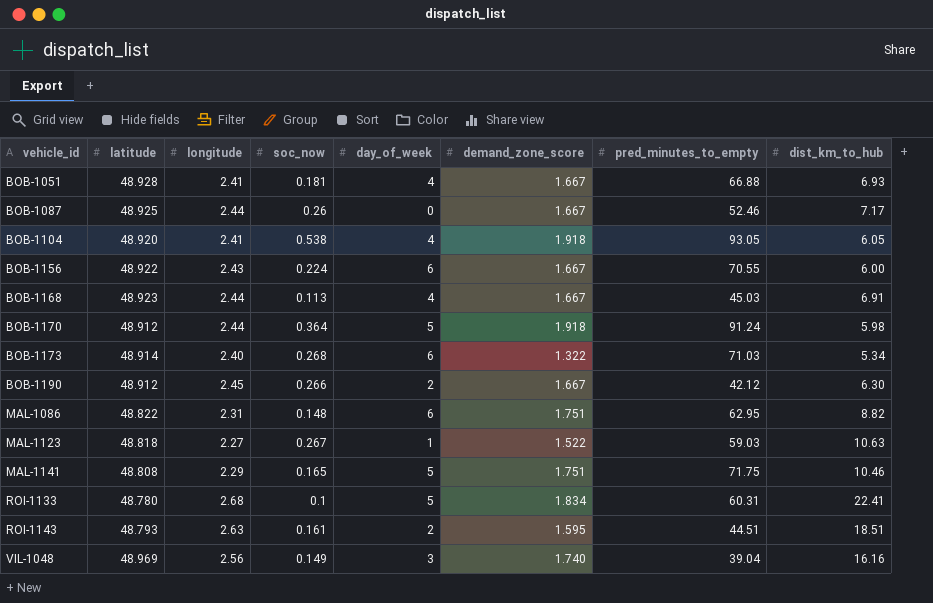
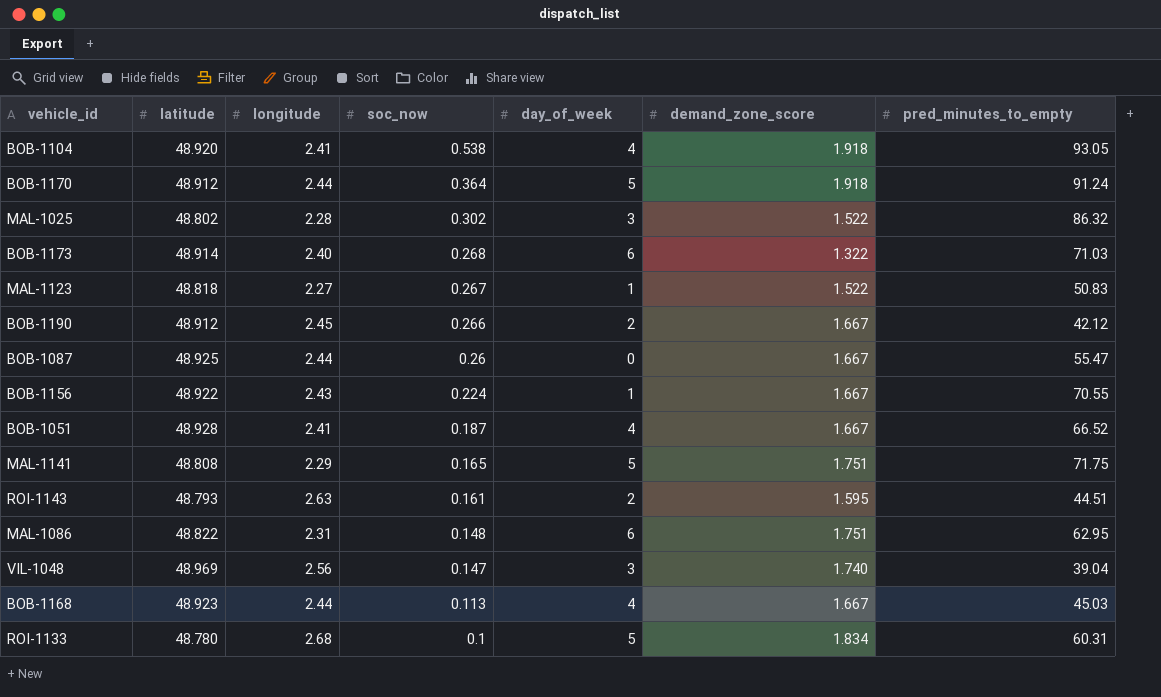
row order: vehicle_id ascending -> soc_now descending
column dist_km_to_hub | position: 8 -> none
row MAL-1025: none -> 48.802 | 2.28 | 0.302 | 3 | 1.522 | 86.32
MAL-1123 | pred_minutes_to_empty: 59.03 -> 50.83
BOB-1087 | pred_minutes_to_empty: 52.46 -> 55.47
BOB-1156 | day_of_week: 6 -> 1
BOB-1051 | soc_now: 0.181 -> 0.187
BOB-1051 | pred_minutes_to_empty: 66.88 -> 66.52
VIL-1048 | soc_now: 0.149 -> 0.147

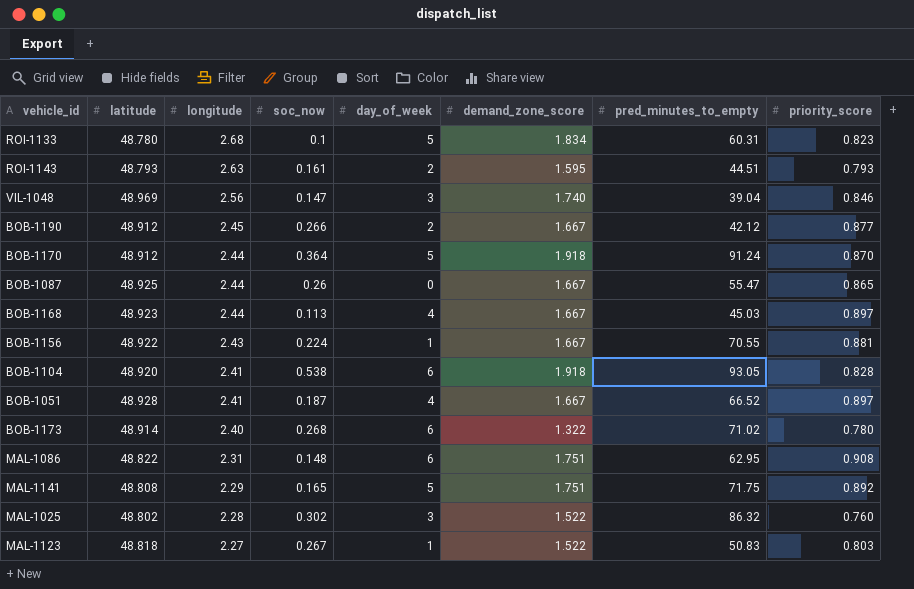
row order: soc_now descending -> longitude descending
column priority_score | position: none -> 8
BOB-1104 | day_of_week: 4 -> 6
BOB-1173 | pred_minutes_to_empty: 71.03 -> 71.02

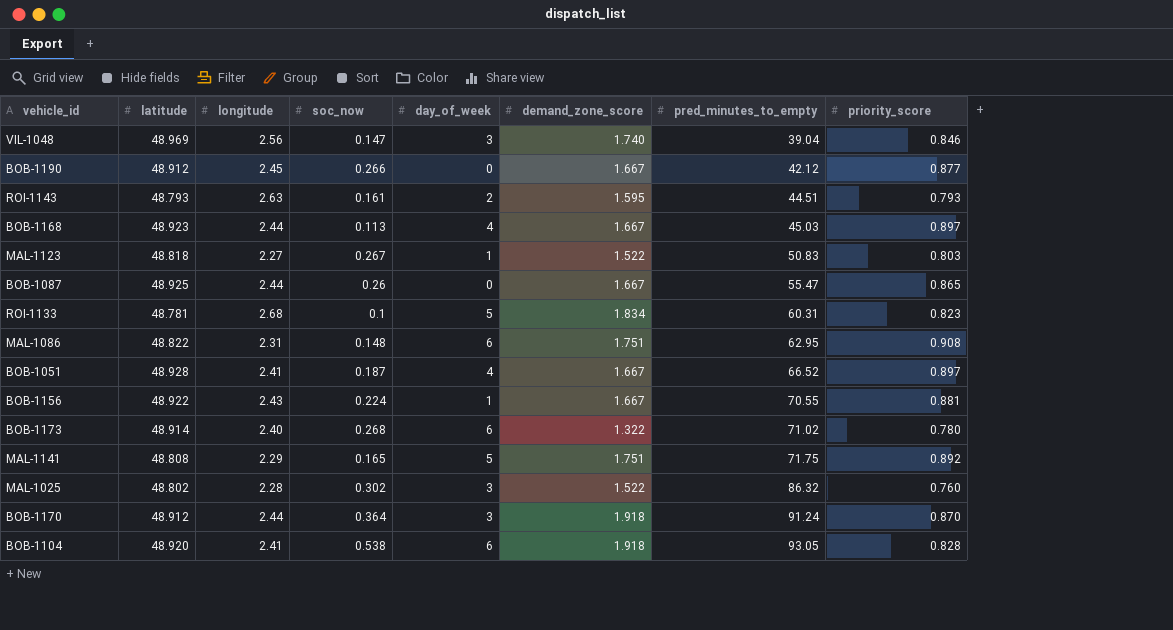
row order: longitude descending -> pred_minutes_to_empty ascending
BOB-1190 | day_of_week: 2 -> 0
ROI-1133 | latitude: 48.780 -> 48.781
BOB-1170 | day_of_week: 5 -> 3

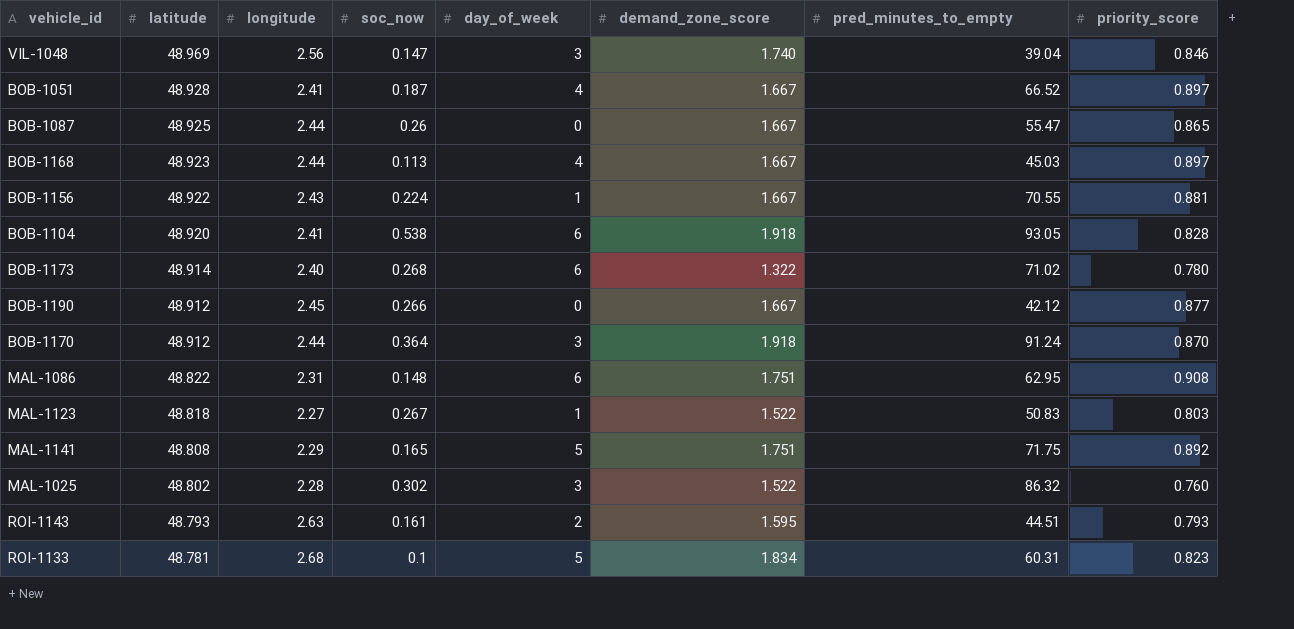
row order: pred_minutes_to_empty ascending -> latitude descending

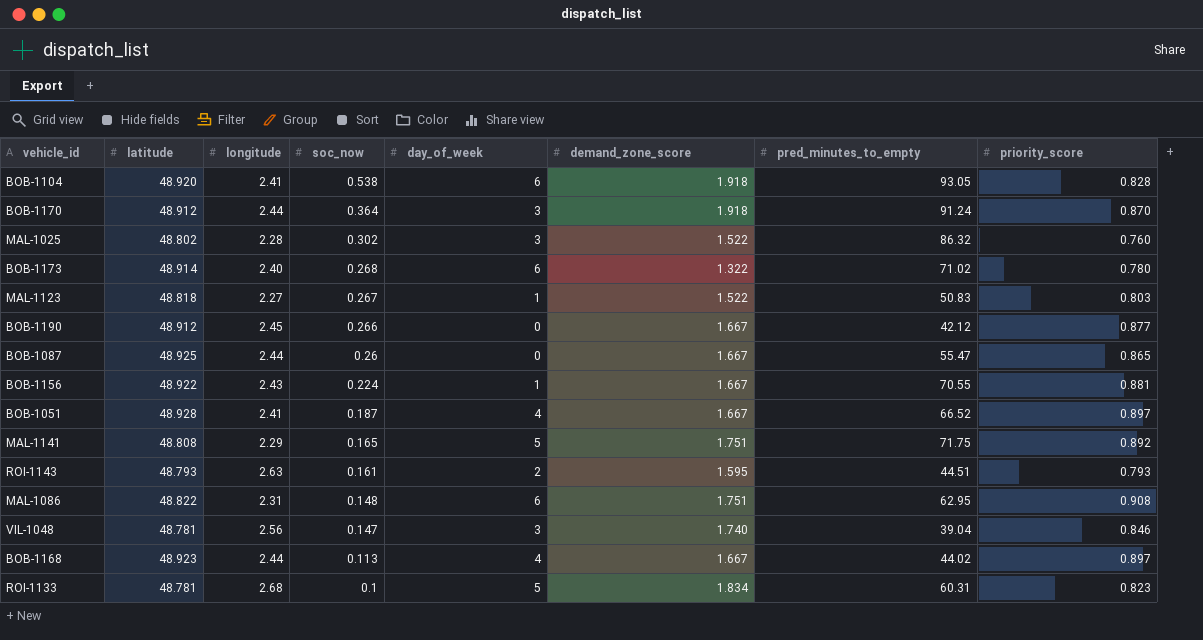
row order: latitude descending -> soc_now descending
VIL-1048 | latitude: 48.969 -> 48.781
BOB-1168 | pred_minutes_to_empty: 45.03 -> 44.02

